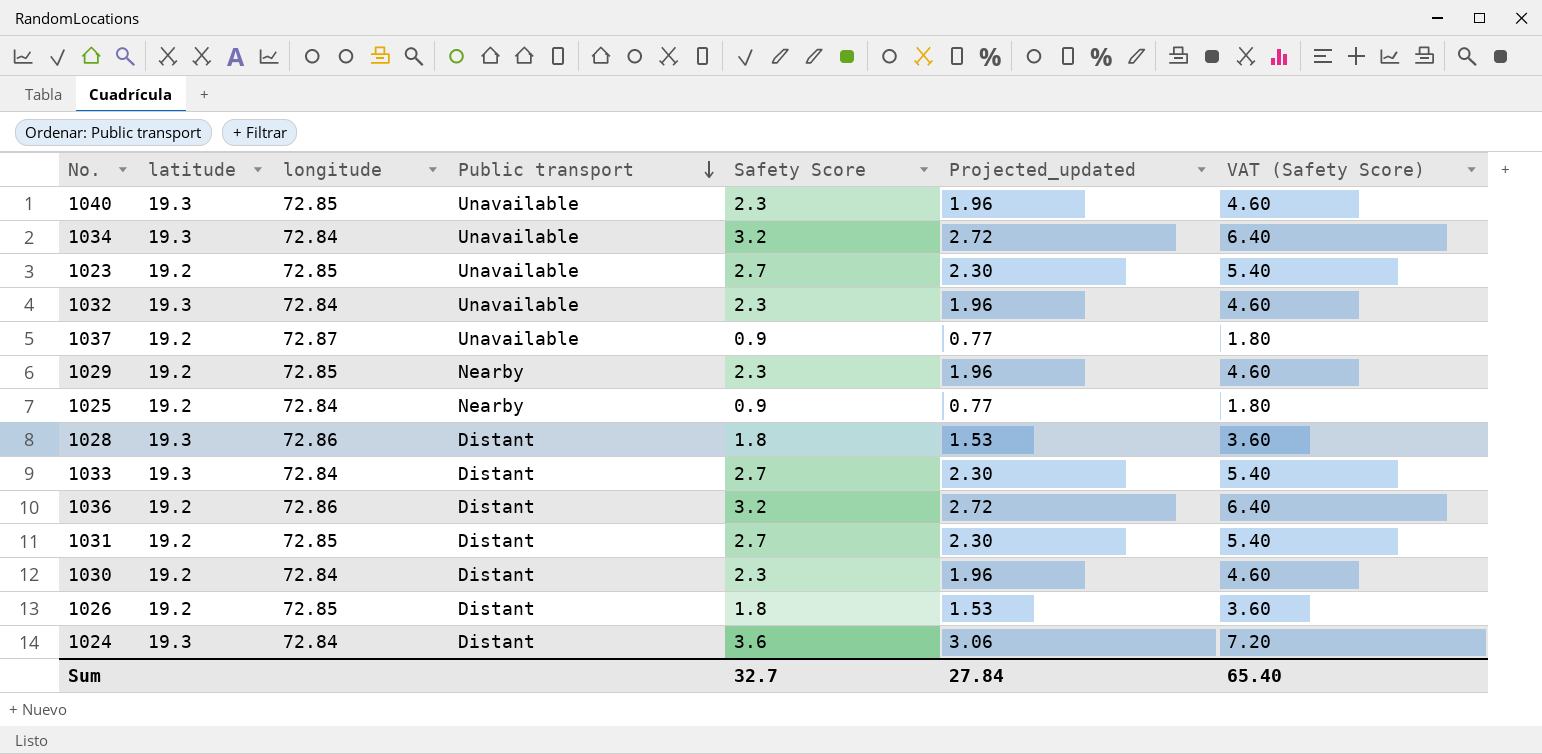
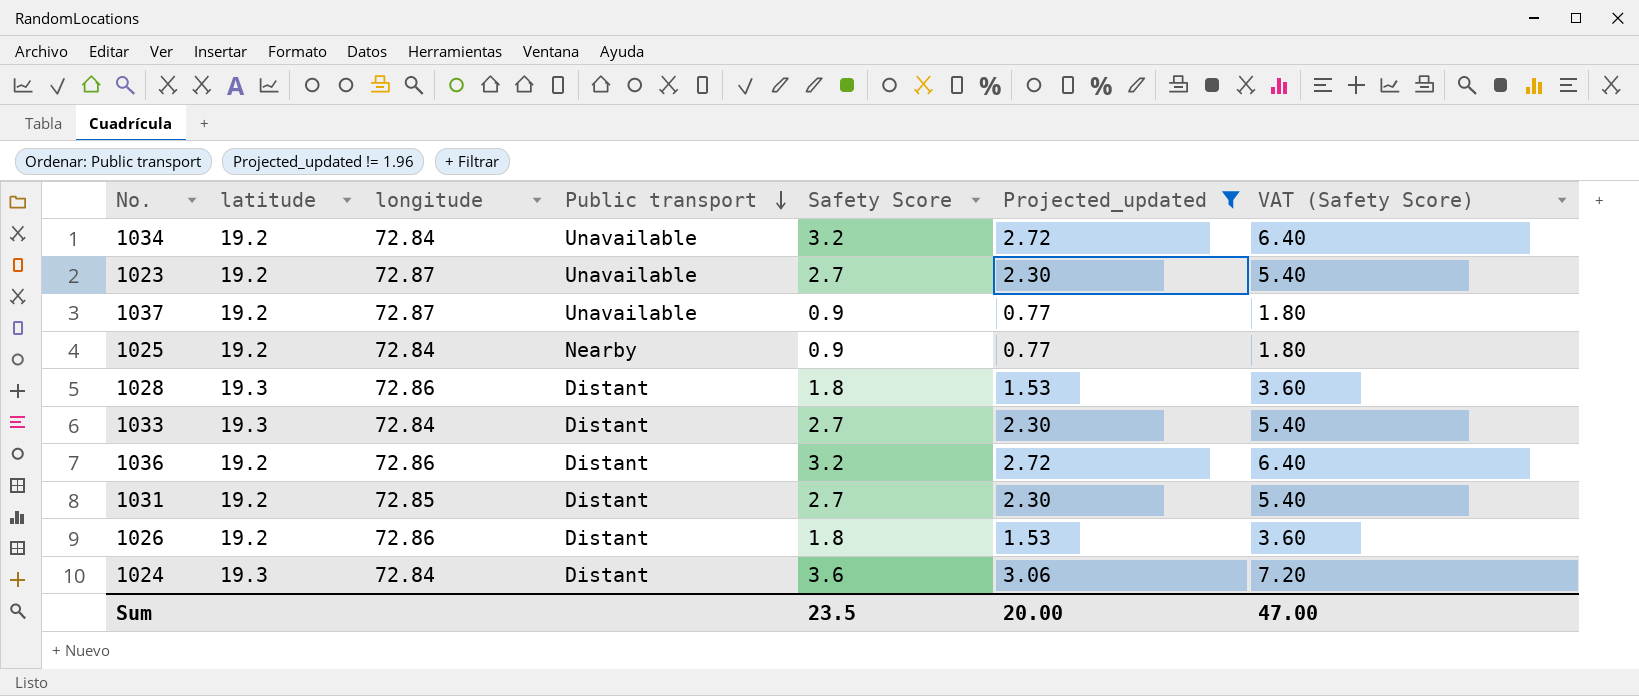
filter: none -> Projected_updated != 1.96
1034 | latitude: 19.3 -> 19.2
1023 | longitude: 72.85 -> 72.87
1026 | longitude: 72.85 -> 72.86
Sum | Safety Score: 32.7 -> 23.5
Sum | Projected_updated: 27.84 -> 20.00
Sum | VAT (Safety Score): 65.40 -> 47.00

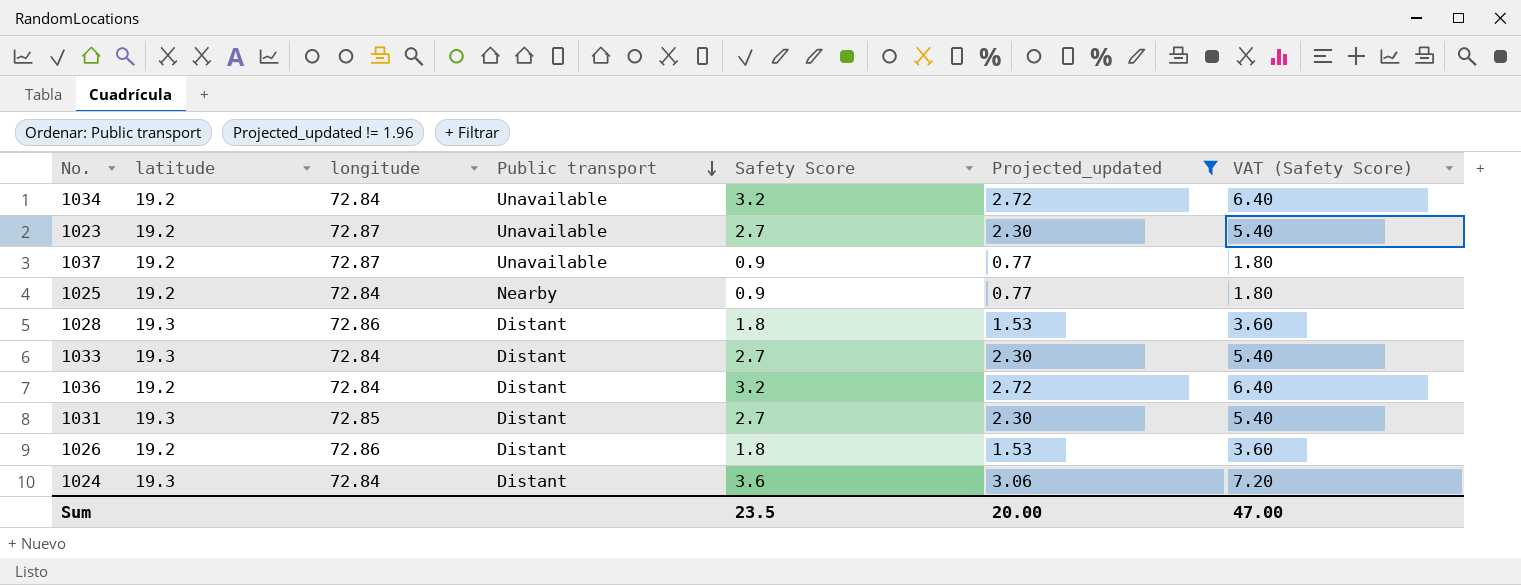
1036 | longitude: 72.86 -> 72.84
1031 | latitude: 19.2 -> 19.3

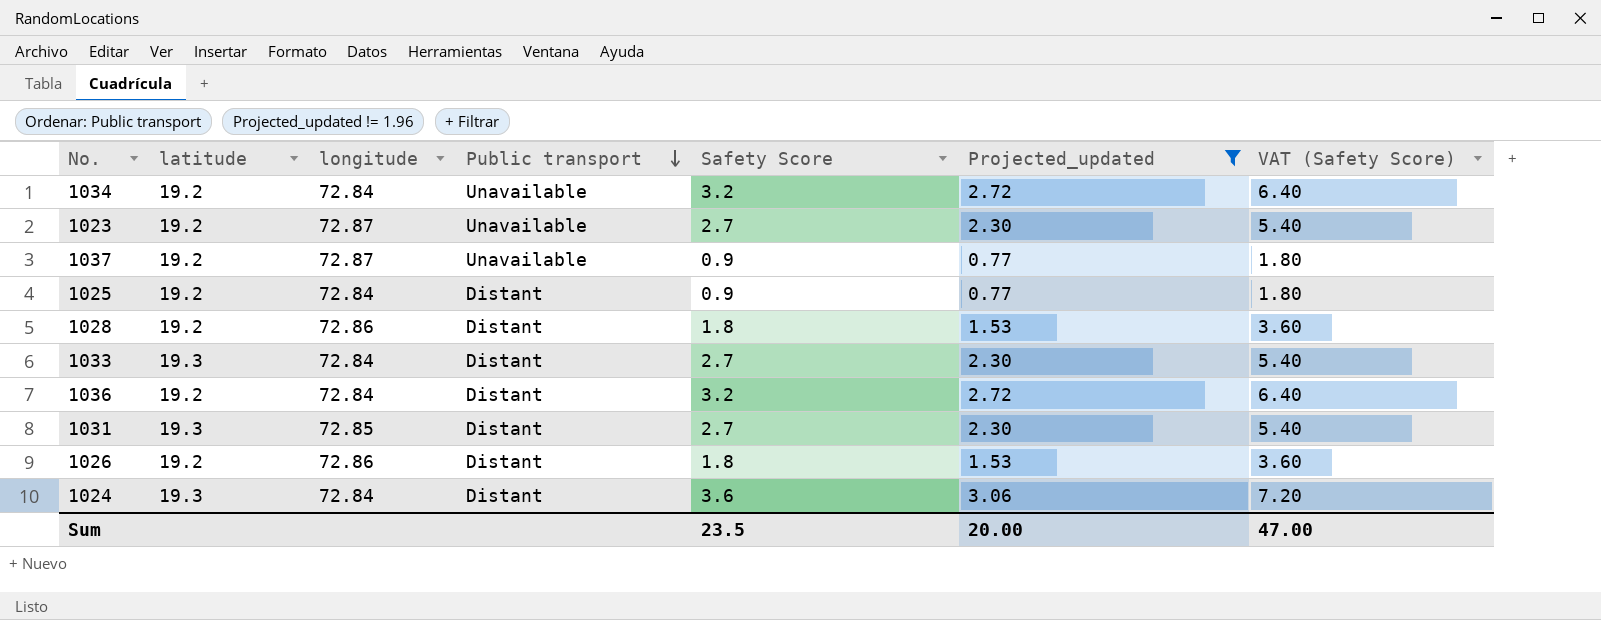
1025 | Public transport: Nearby -> Distant
1028 | latitude: 19.3 -> 19.2

